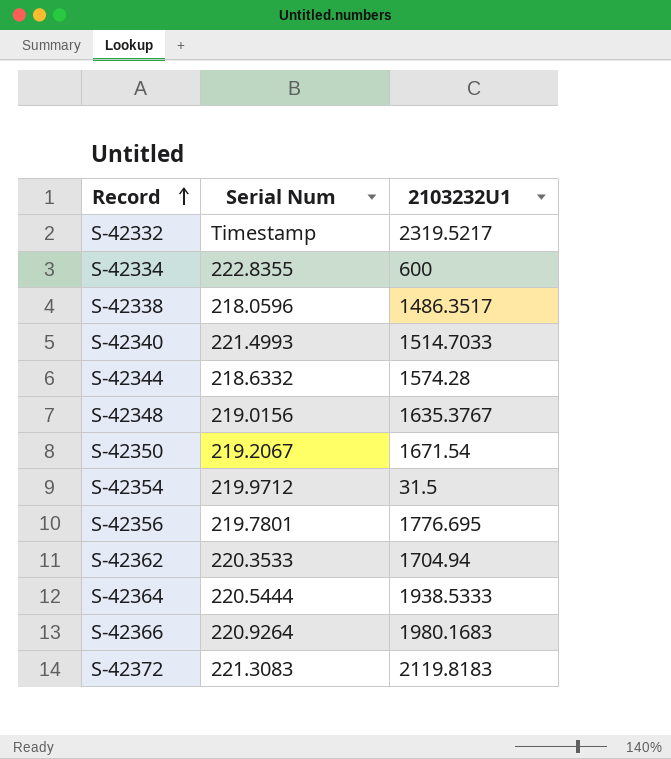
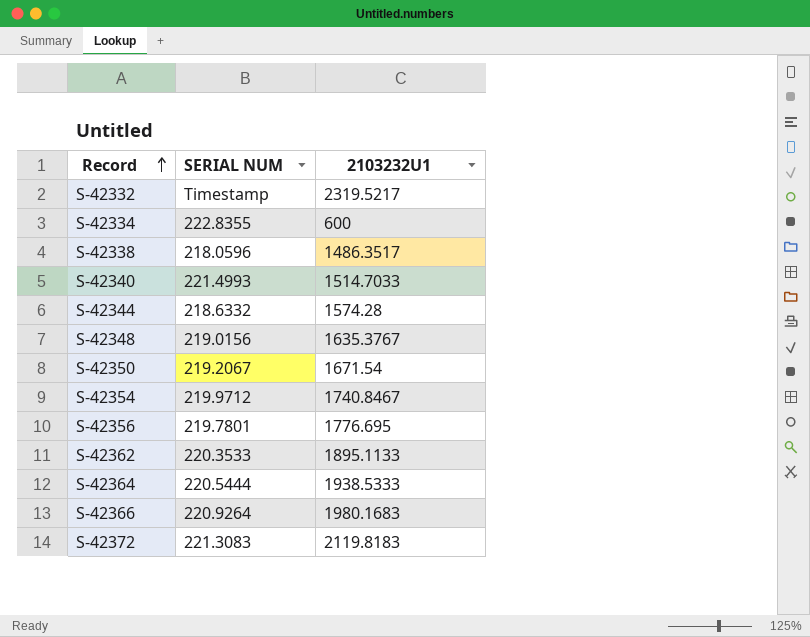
column name: Serial Num -> SERIAL NUM
S-42354 | 2103232U1: 31.5 -> 1740.8467
S-42362 | 2103232U1: 1704.94 -> 1895.1133

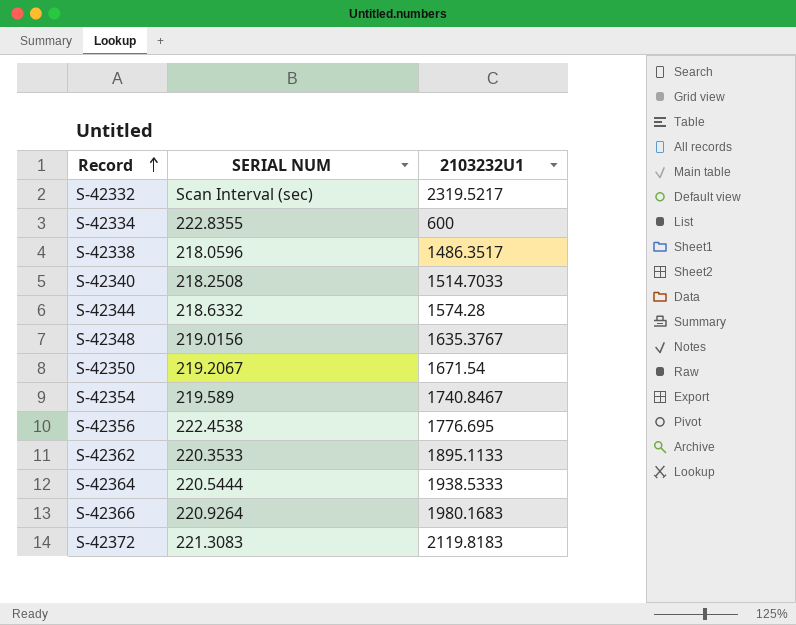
S-42332 | SERIAL NUM: Timestamp -> Scan Interval (sec)
S-42340 | SERIAL NUM: 221.4993 -> 218.2508
S-42354 | SERIAL NUM: 219.9712 -> 219.589
S-42356 | SERIAL NUM: 219.7801 -> 222.4538

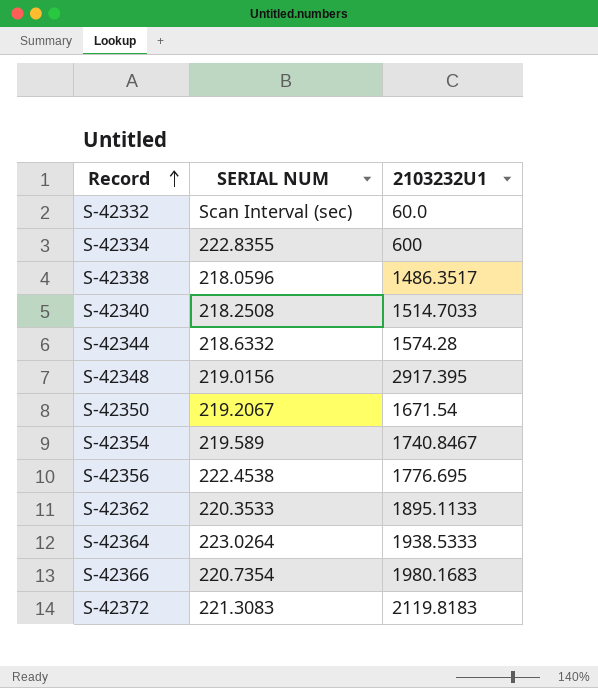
S-42332 | 2103232U1: 2319.5217 -> 60.0
S-42348 | 2103232U1: 1635.3767 -> 2917.395
S-42364 | SERIAL NUM: 220.5444 -> 223.0264
S-42366 | SERIAL NUM: 220.9264 -> 220.7354

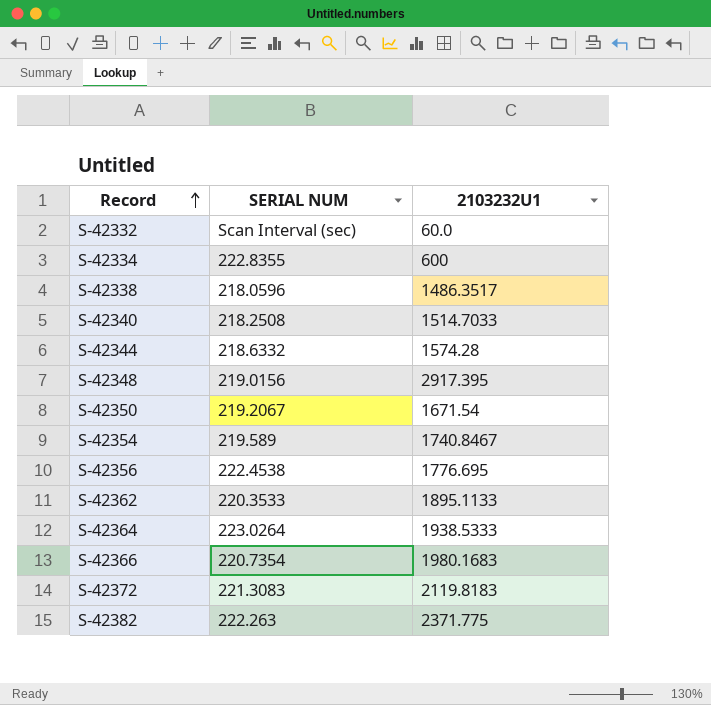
row S-42382: none -> 222.263 | 2371.775

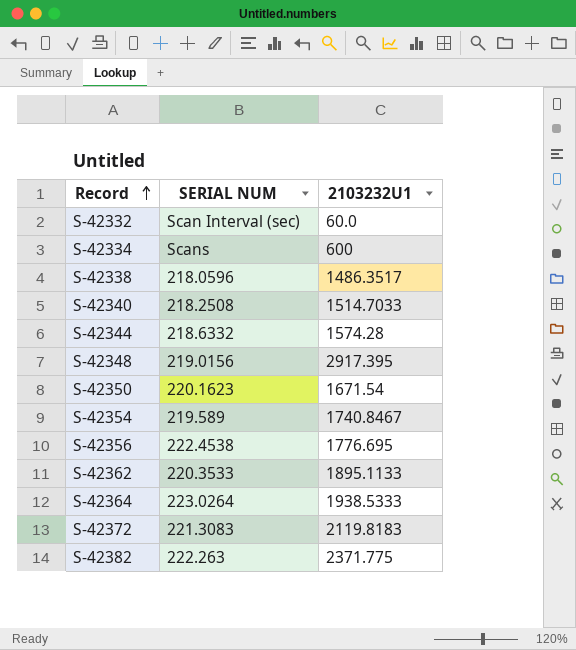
row S-42366: 220.7354 | 1980.1683 -> none
S-42334 | SERIAL NUM: 222.8355 -> Scans
S-42350 | SERIAL NUM: 219.2067 -> 220.1623

